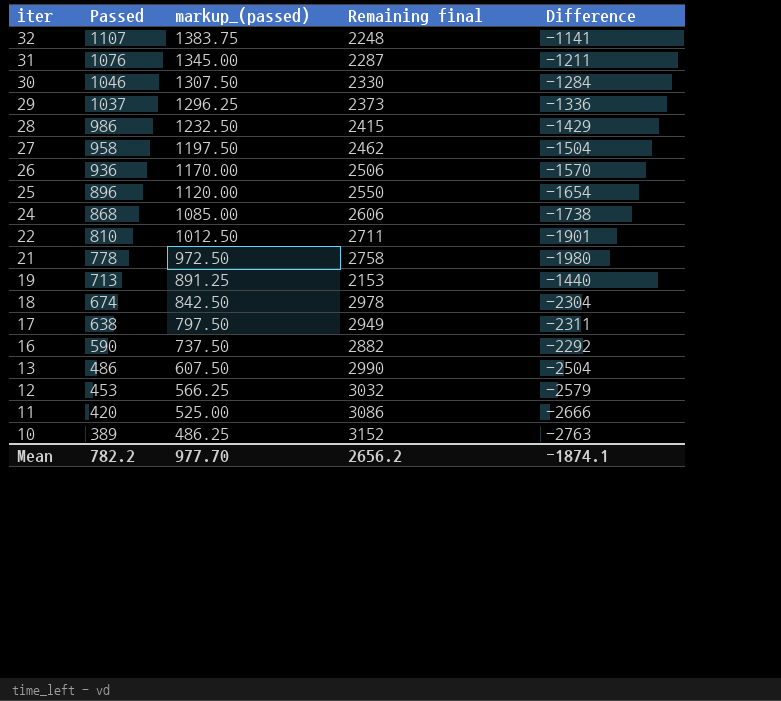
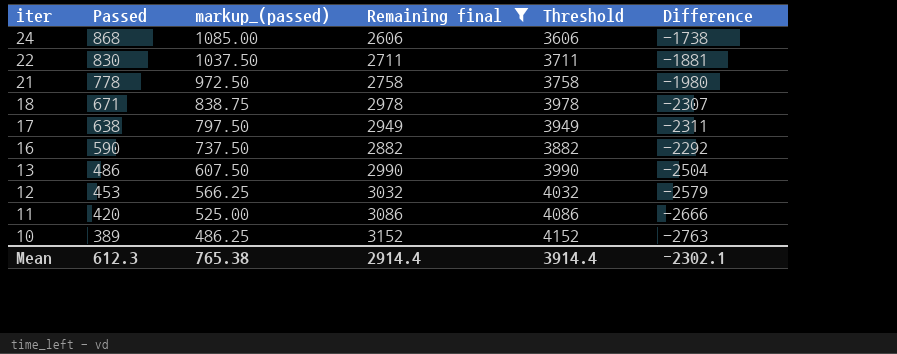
filter: none -> Remaining final >= 2606
column Threshold | formula: none -> [Remaining final] + 1000
22 | Passed: 810 -> 830
22 | markup_(passed): 1012.50 -> 1037.50
22 | Difference: -1901 -> -1881
18 | Passed: 674 -> 671
18 | markup_(passed): 842.50 -> 838.75
18 | Difference: -2304 -> -2307
Mean | Passed: 782.2 -> 612.3
Mean | markup_(passed): 977.70 -> 765.38
Mean | Remaining final: 2656.2 -> 2914.4
Mean | Difference: -1874.1 -> -2302.1

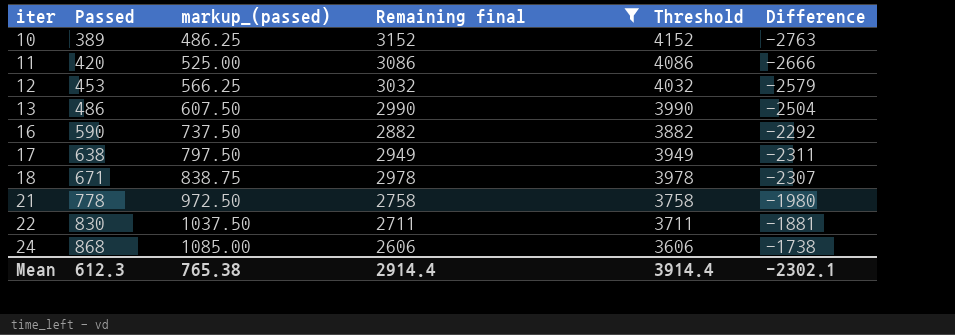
row order: iter descending -> iter ascending

